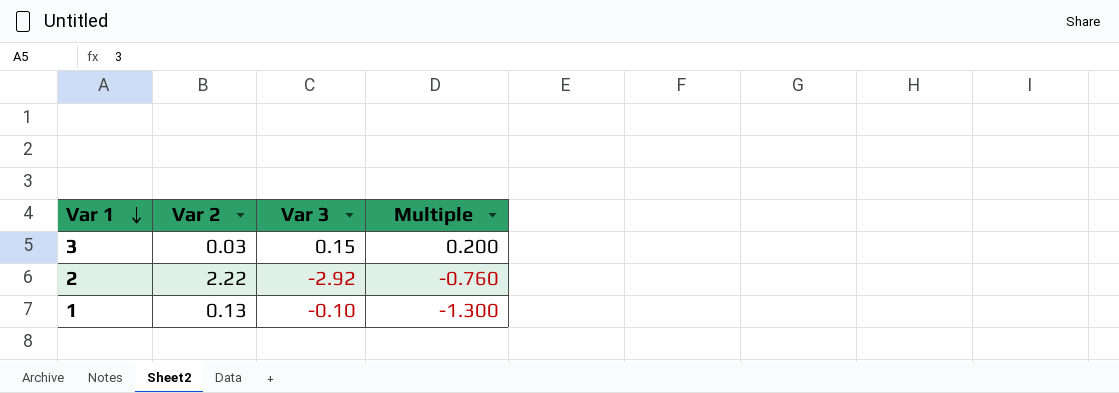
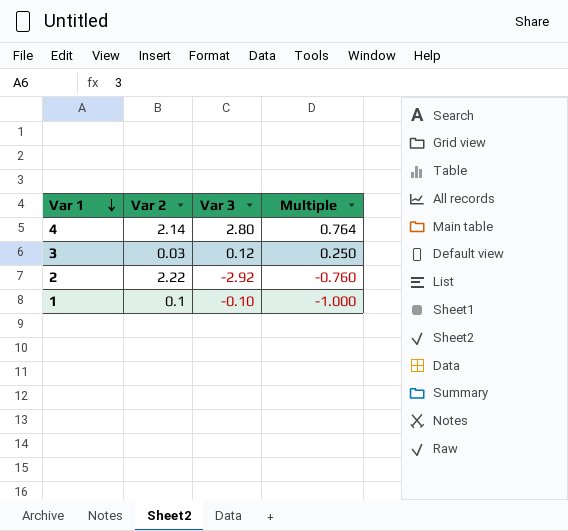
row 4: none -> 2.14 | 2.80 | 0.764
3 | Var 3: 0.15 -> 0.12
3 | Multiple: 0.200 -> 0.250
1 | Var 2: 0.13 -> 0.1
1 | Multiple: -1.300 -> -1.000

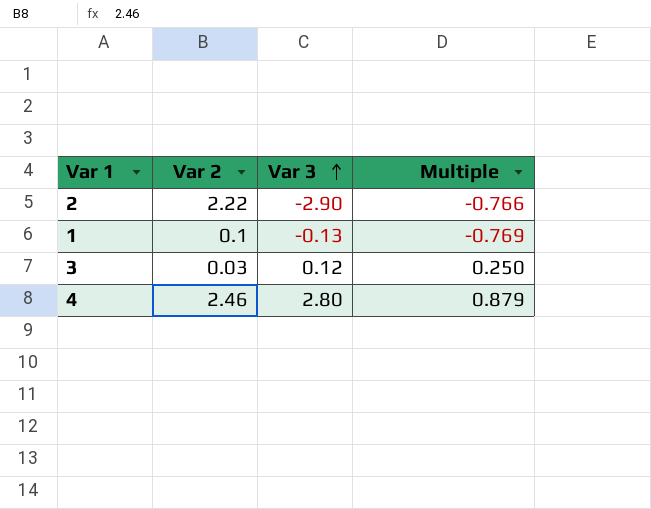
row order: Var 1 descending -> Var 3 ascending
2 | Var 3: -2.92 -> -2.90
2 | Multiple: -0.760 -> -0.766
1 | Var 3: -0.10 -> -0.13
1 | Multiple: -1.000 -> -0.769
4 | Var 2: 2.14 -> 2.46
4 | Multiple: 0.764 -> 0.879

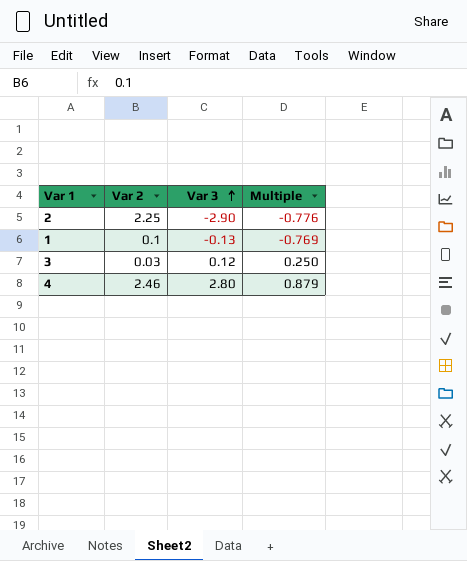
2 | Var 2: 2.22 -> 2.25
2 | Multiple: -0.766 -> -0.776

